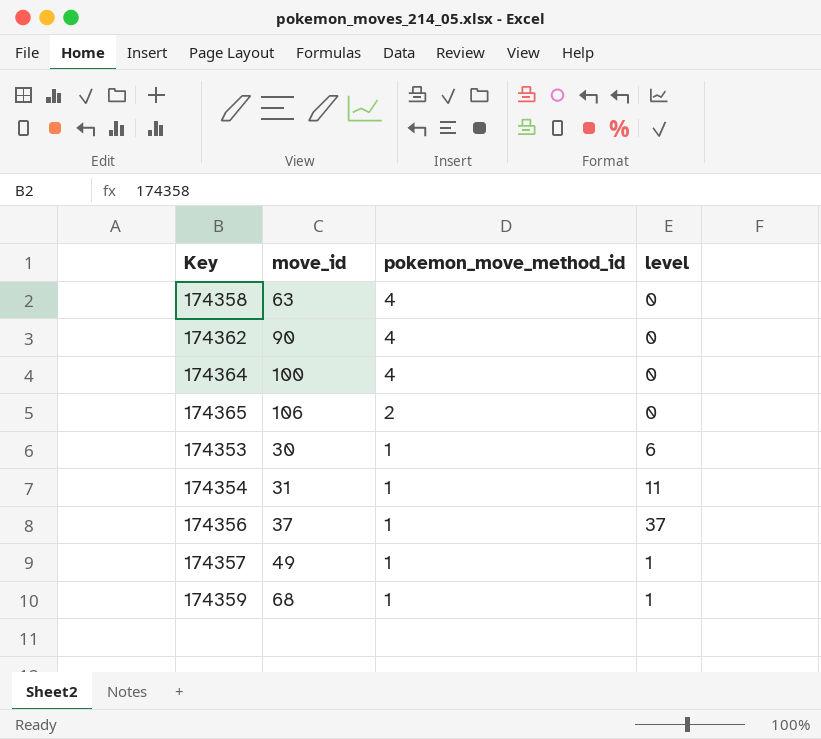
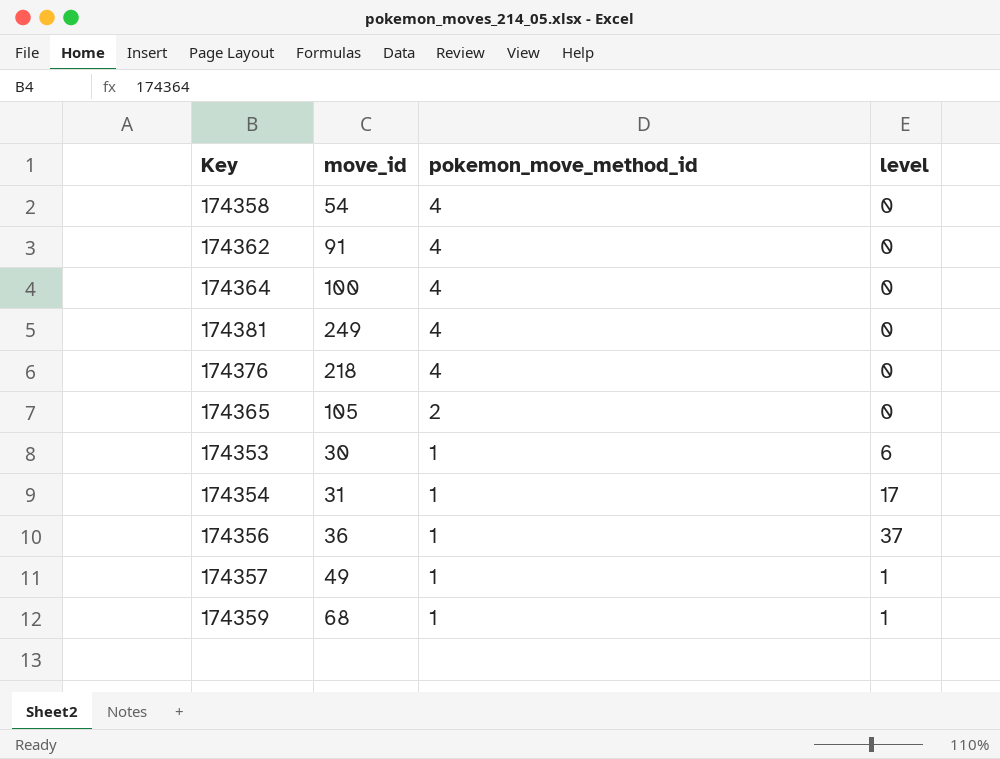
174358 | move_id: 63 -> 54
174362 | move_id: 90 -> 91
row 174381: none -> 249 | 4 | 0
row 174376: none -> 218 | 4 | 0
174365 | move_id: 106 -> 105
174354 | level: 11 -> 17
174356 | move_id: 37 -> 36

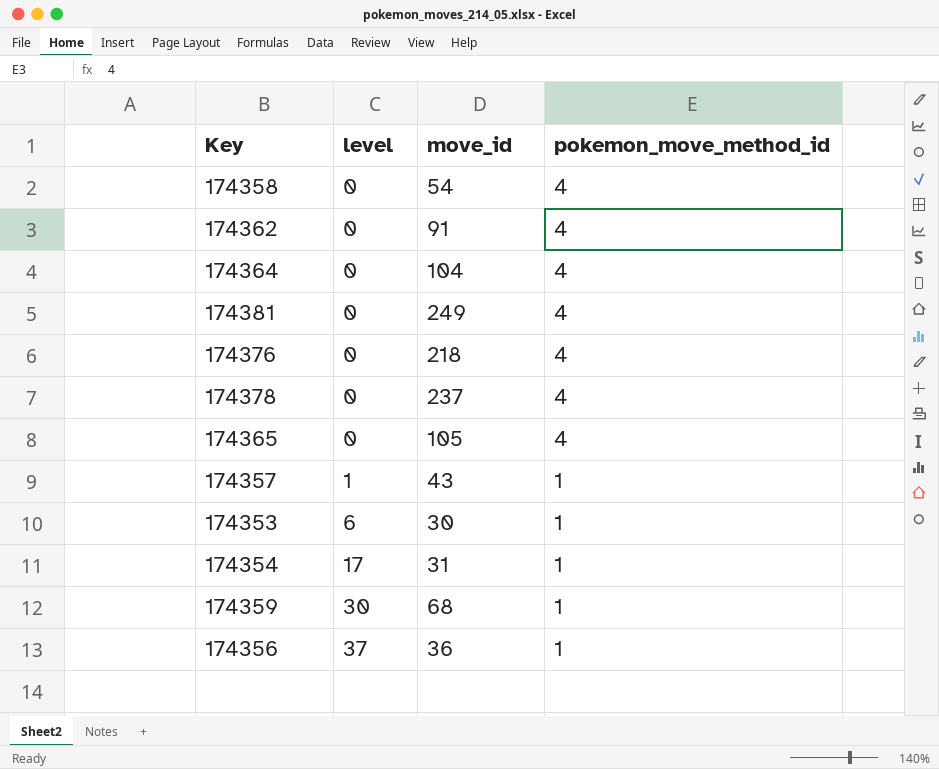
row order: pokemon_move_method_id descending -> level ascending
column level | position: 4 -> 2
174364 | move_id: 100 -> 104
row 174378: none -> 0 | 237 | 4
174365 | pokemon_move_method_id: 2 -> 4
174357 | move_id: 49 -> 43
174359 | level: 1 -> 30

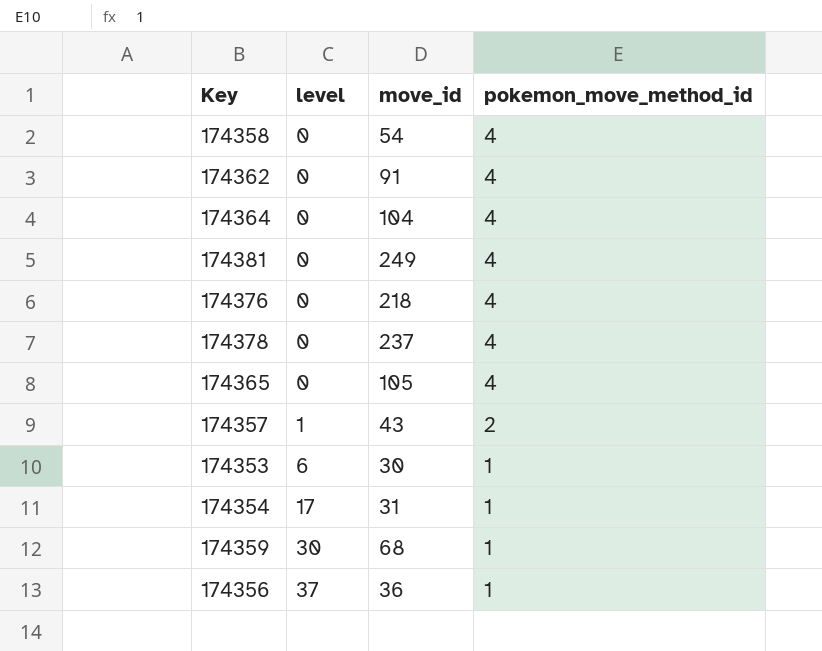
174357 | pokemon_move_method_id: 1 -> 2

